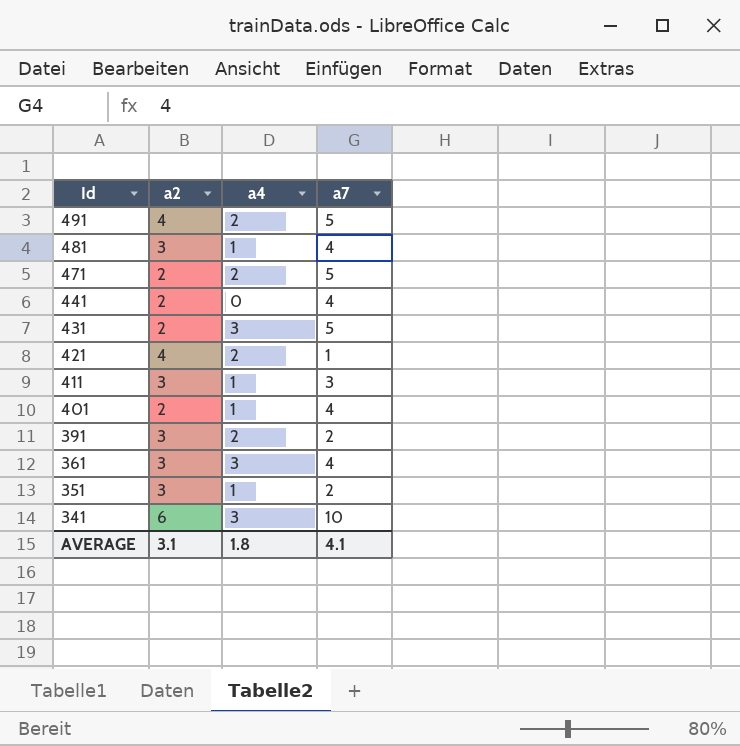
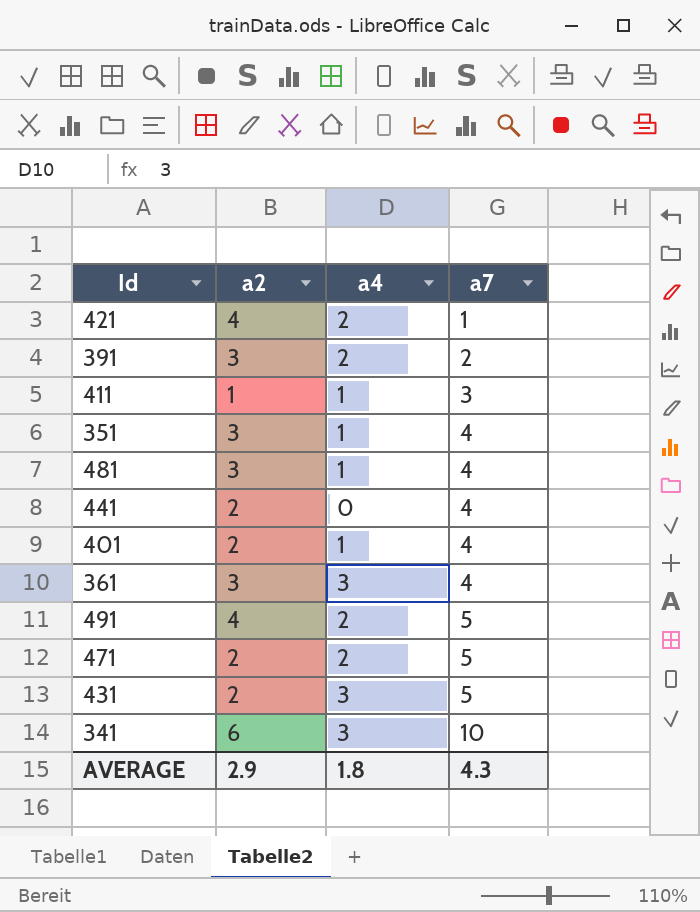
row order: Id descending -> a7 ascending
411 | a2: 3 -> 1
351 | a7: 2 -> 4
AVERAGE | a2: 3.1 -> 2.9
AVERAGE | a7: 4.1 -> 4.3

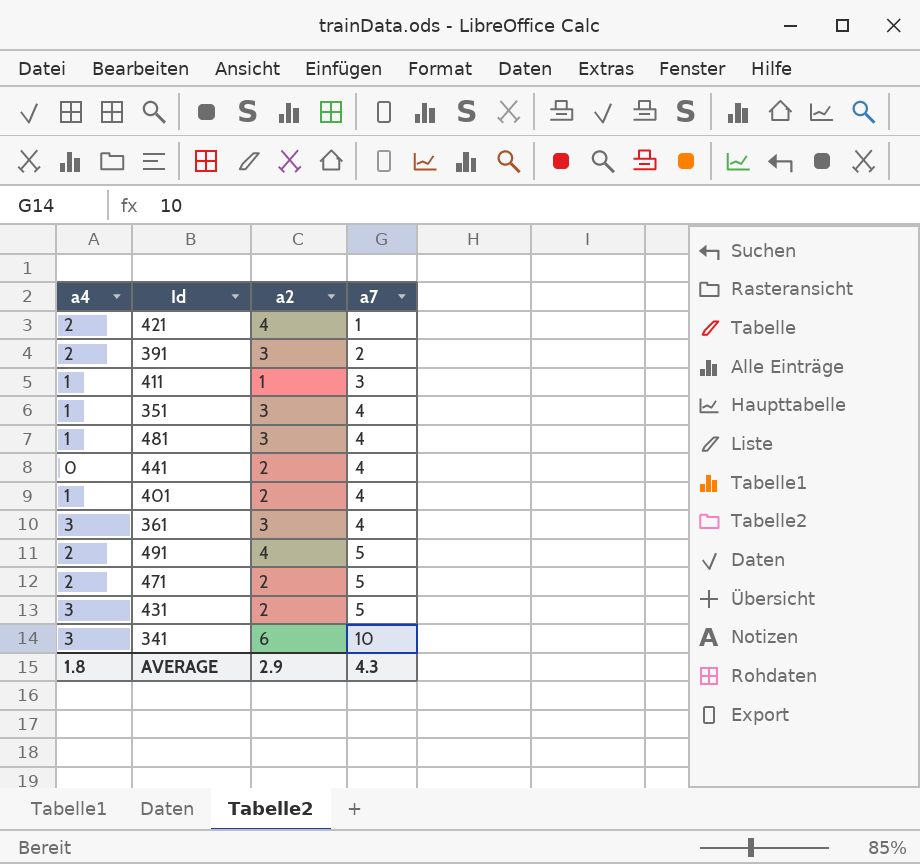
column a4 | position: 3 -> 1

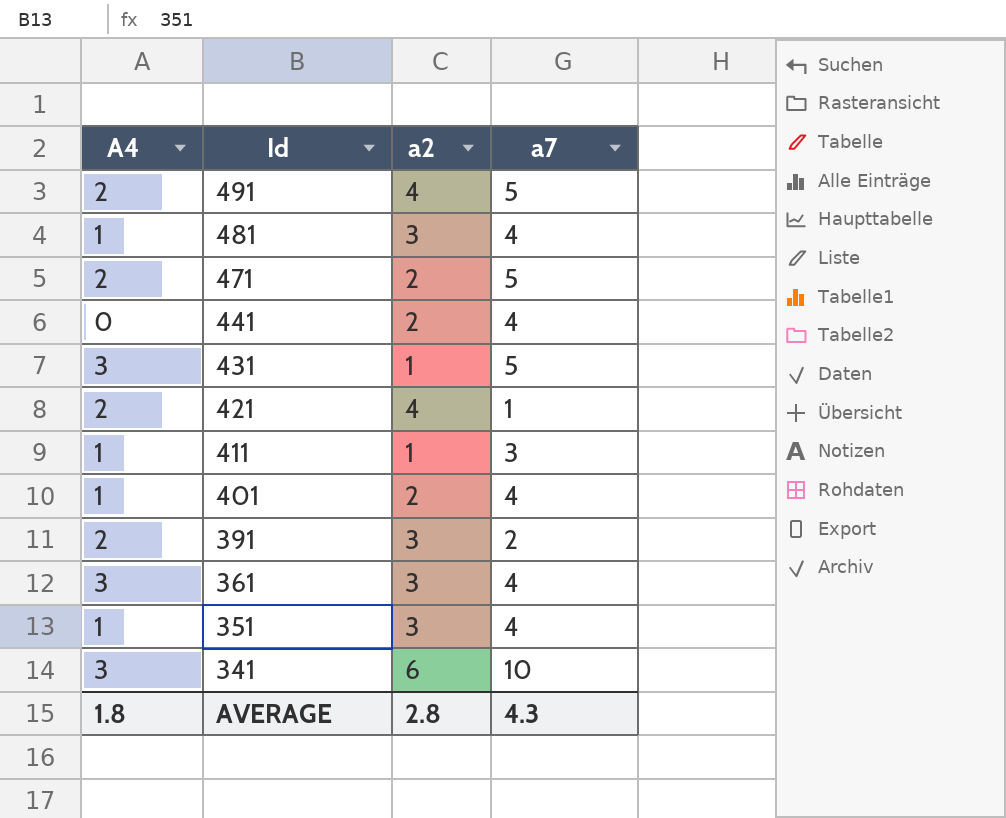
row order: a7 ascending -> Id descending
column name: a4 -> A4
431 | a2: 2 -> 1
AVERAGE | a2: 2.9 -> 2.8

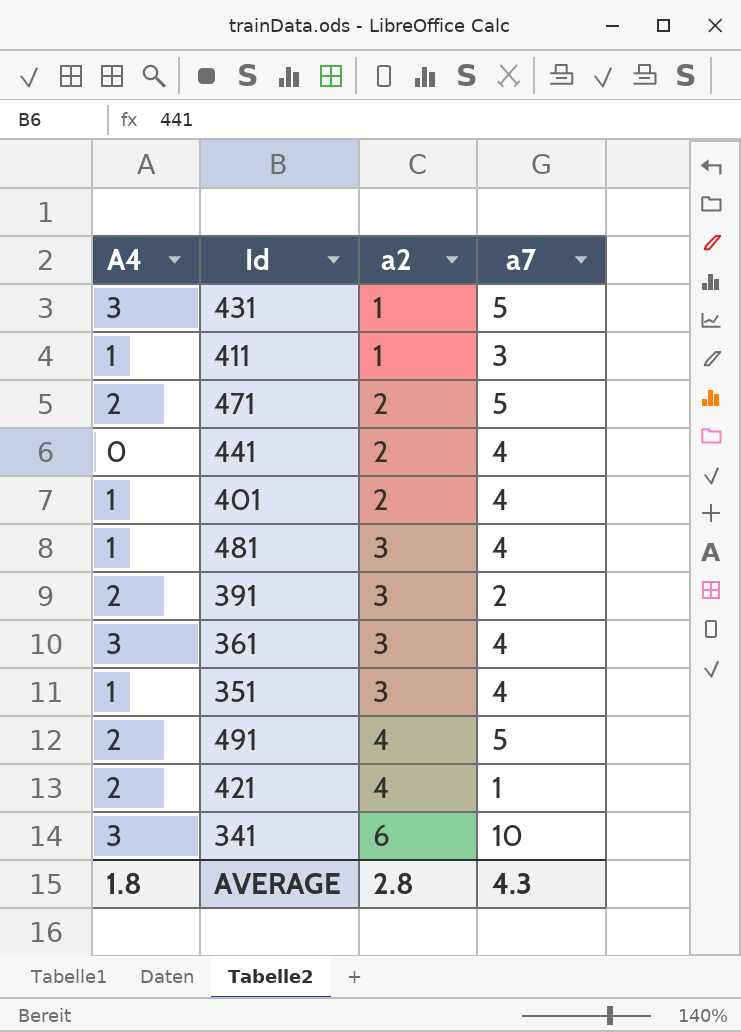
row order: Id descending -> a2 ascending

